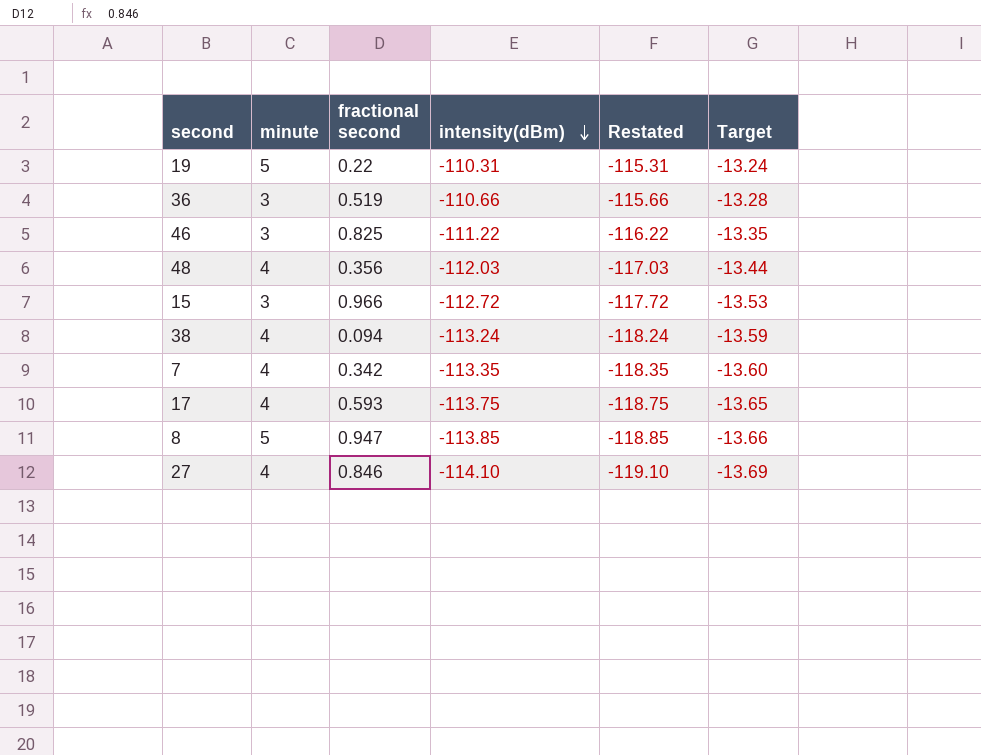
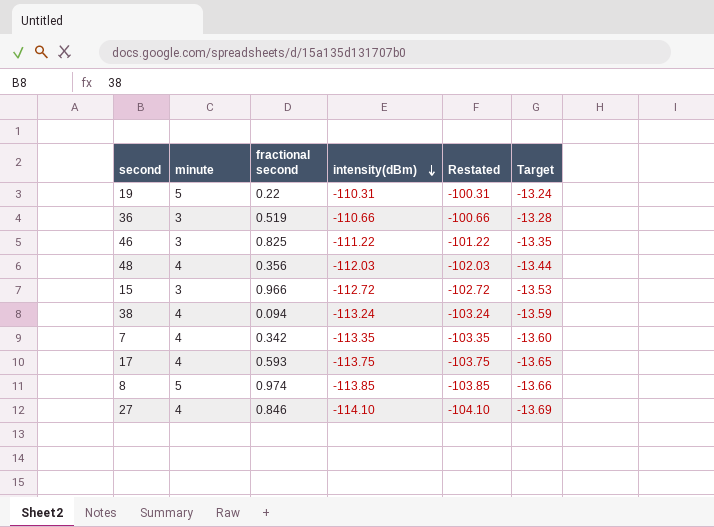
column Restated | formula: [intensity(dBm)] - 5 -> [intensity(dBm)] + 10
8 | fractional second: 0.947 -> 0.974

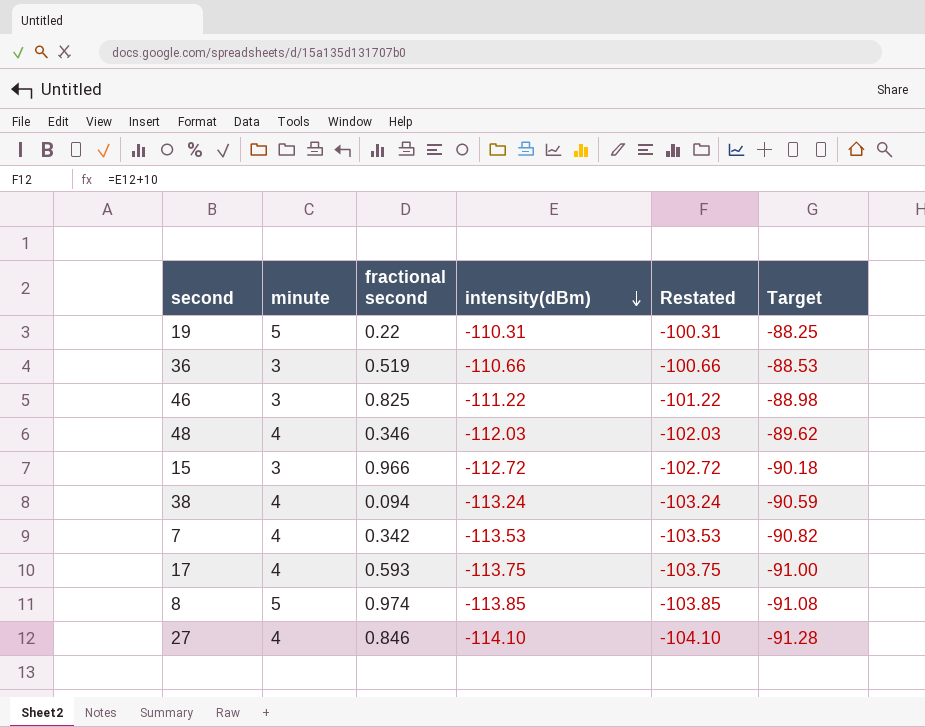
column Target | formula: [intensity(dBm)] * 0.12 -> [intensity(dBm)] * 0.8
48 | fractional second: 0.356 -> 0.346
7 | intensity(dBm): -113.35 -> -113.53
7 | Restated: -103.35 -> -103.53

